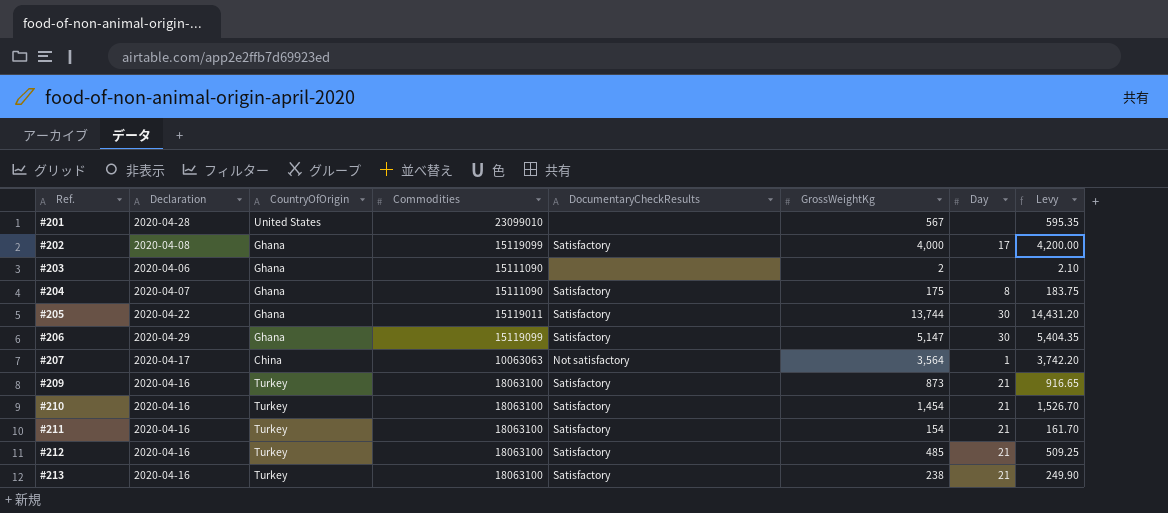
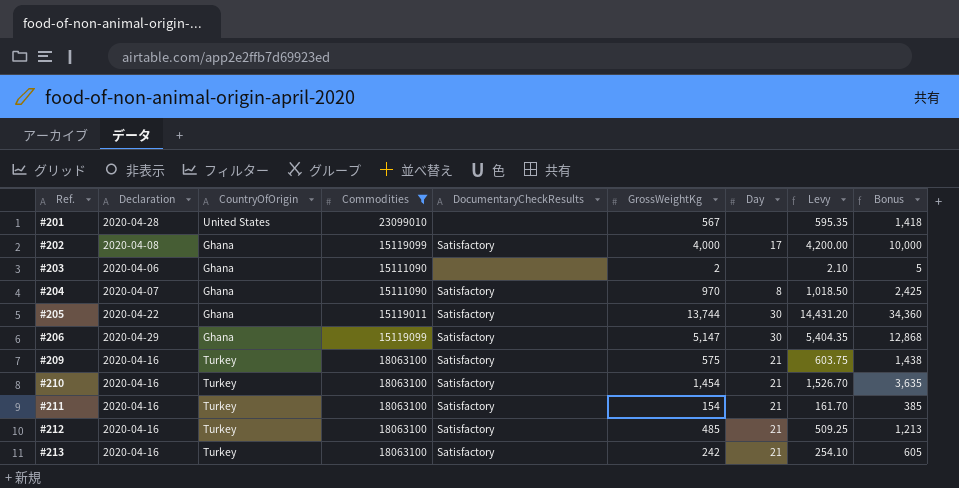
filter: none -> Commodities != 10063063
column Bonus | formula: none -> [GrossWeightKg] * 2.5
#204 | GrossWeightKg: 175 -> 970
#204 | Levy: 183.75 -> 1,018.50
#209 | GrossWeightKg: 873 -> 575
#209 | Levy: 916.65 -> 603.75
#213 | GrossWeightKg: 238 -> 242
#213 | Levy: 249.90 -> 254.10

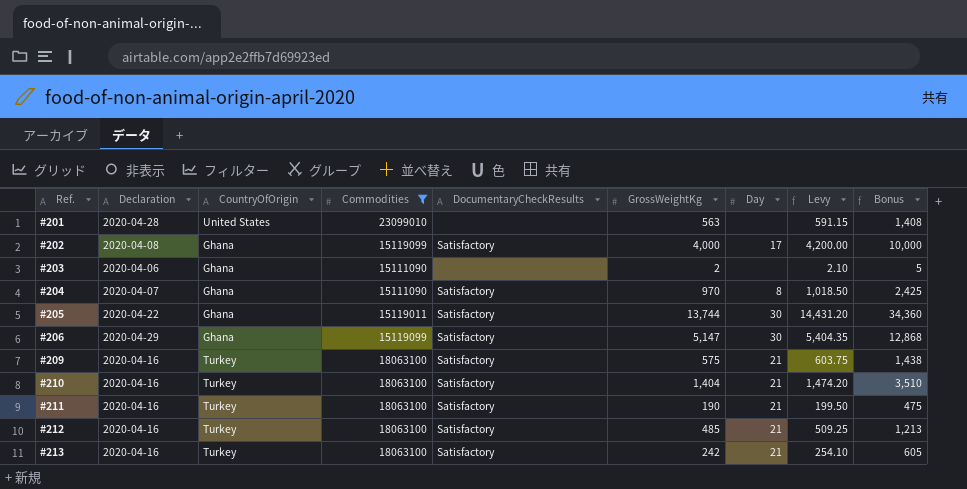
#201 | GrossWeightKg: 567 -> 563
#201 | Levy: 595.35 -> 591.15
#201 | Bonus: 1,418 -> 1,408
#210 | GrossWeightKg: 1,454 -> 1,404
#210 | Levy: 1,526.70 -> 1,474.20
#210 | Bonus: 3,635 -> 3,510
#211 | GrossWeightKg: 154 -> 190
#211 | Levy: 161.70 -> 199.50
#211 | Bonus: 385 -> 475

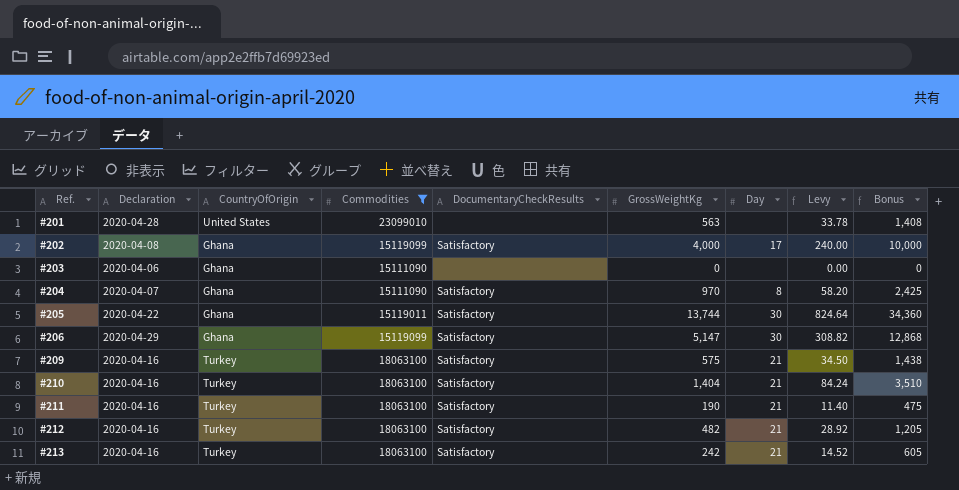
column Levy | formula: [GrossWeightKg] * 1.05 -> [GrossWeightKg] * 0.06
#203 | GrossWeightKg: 2 -> 0
#203 | Bonus: 5 -> 0
#212 | GrossWeightKg: 485 -> 482
#212 | Bonus: 1,213 -> 1,205

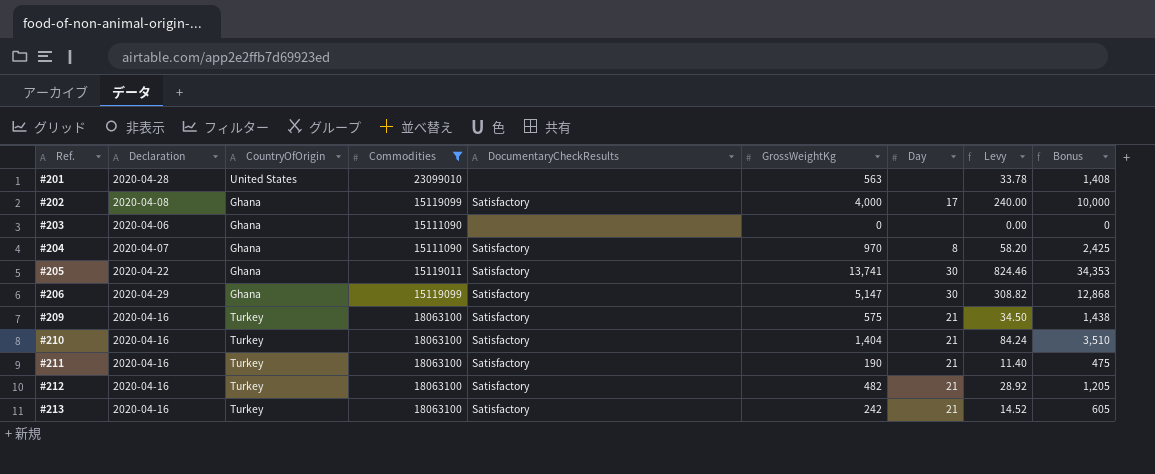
#205 | GrossWeightKg: 13,744 -> 13,741
#205 | Levy: 824.64 -> 824.46
#205 | Bonus: 34,360 -> 34,353

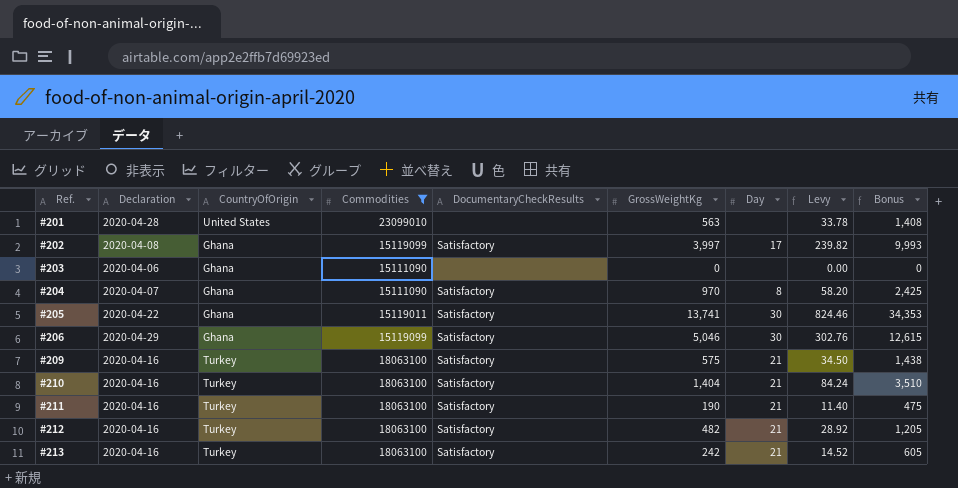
#202 | GrossWeightKg: 4,000 -> 3,997
#202 | Levy: 240.00 -> 239.82
#202 | Bonus: 10,000 -> 9,993
#206 | GrossWeightKg: 5,147 -> 5,046
#206 | Levy: 308.82 -> 302.76
#206 | Bonus: 12,868 -> 12,615

